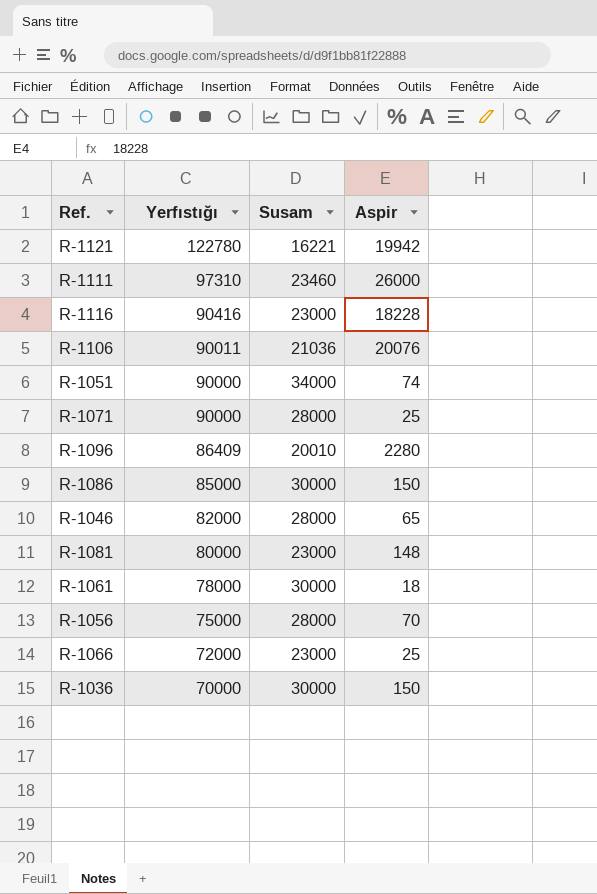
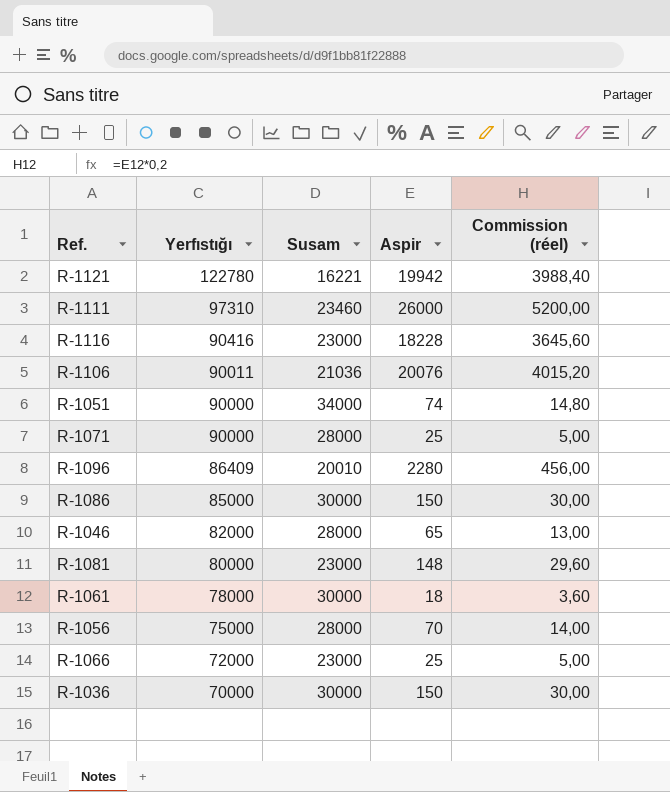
column Commission (réel) | formula: none -> [Aspir] * 0,2

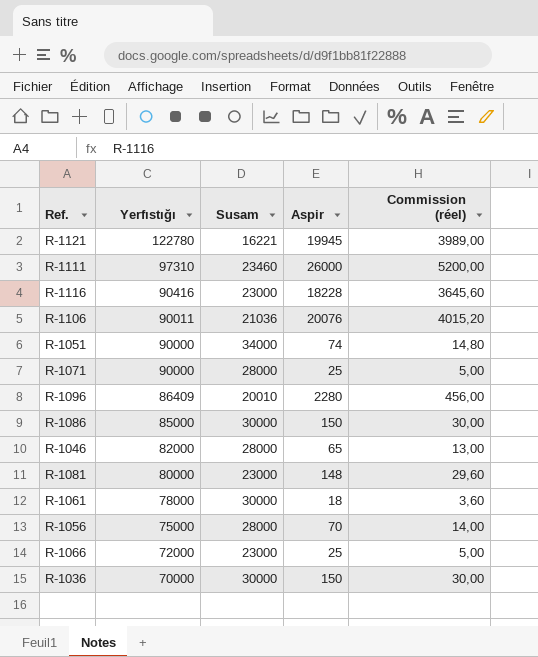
R-1121 | Aspir: 19942 -> 19945
R-1121 | Commission (réel): 3988,40 -> 3989,00

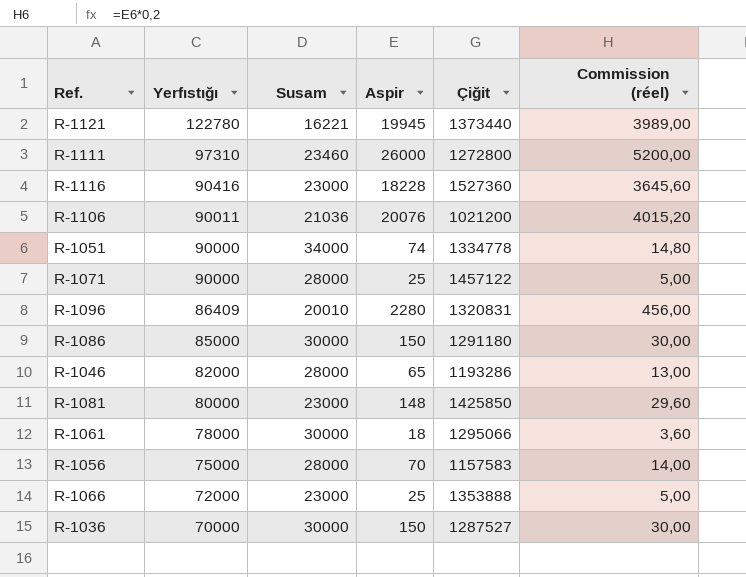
column Çiğit | position: none -> 5

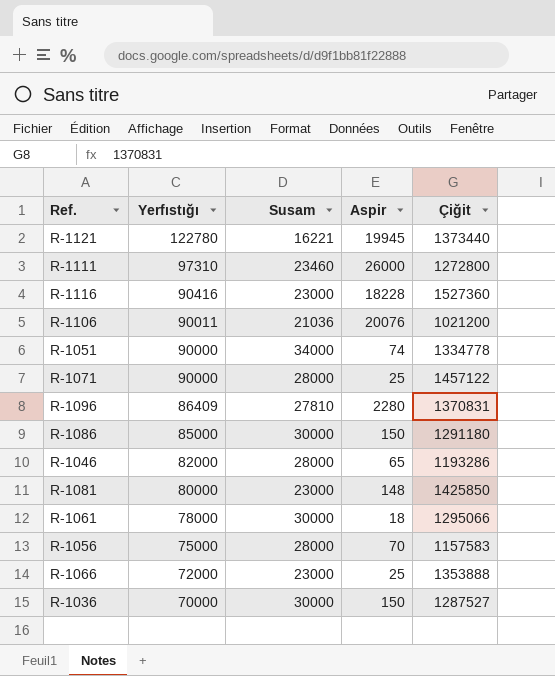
column Commission (réel) | formula: [Aspir] * 0,2 -> none
R-1096 | Susam: 20010 -> 27810
R-1096 | Çiğit: 1320831 -> 1370831

